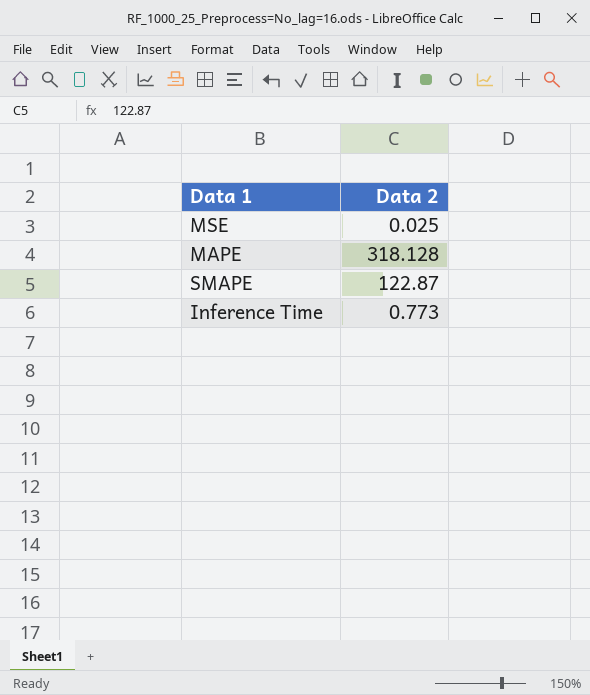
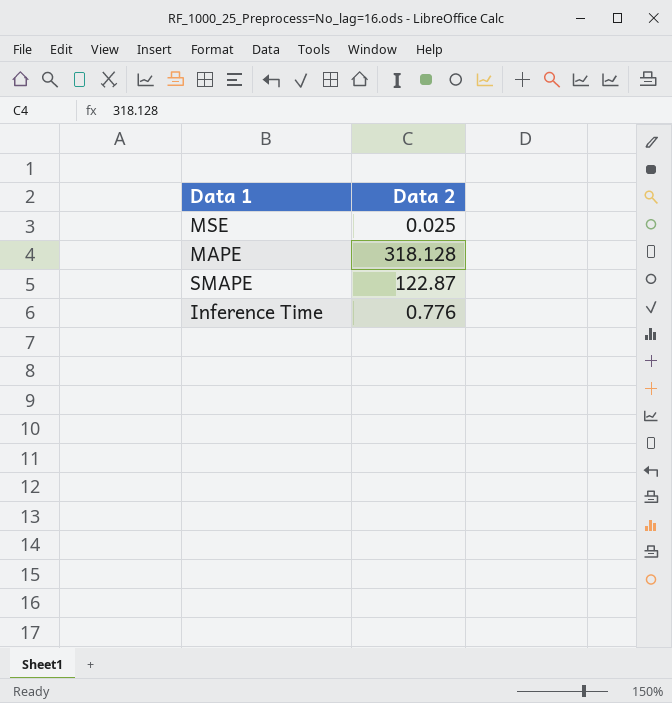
Inference Time | Data 2: 0.773 -> 0.776

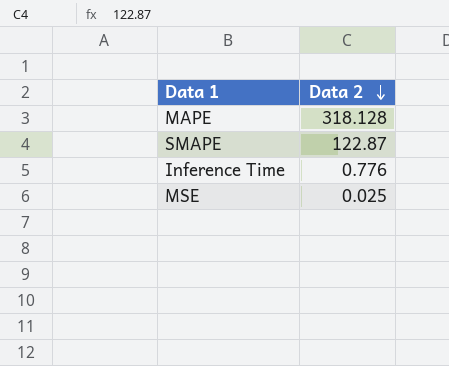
row order: none -> Data 2 descending

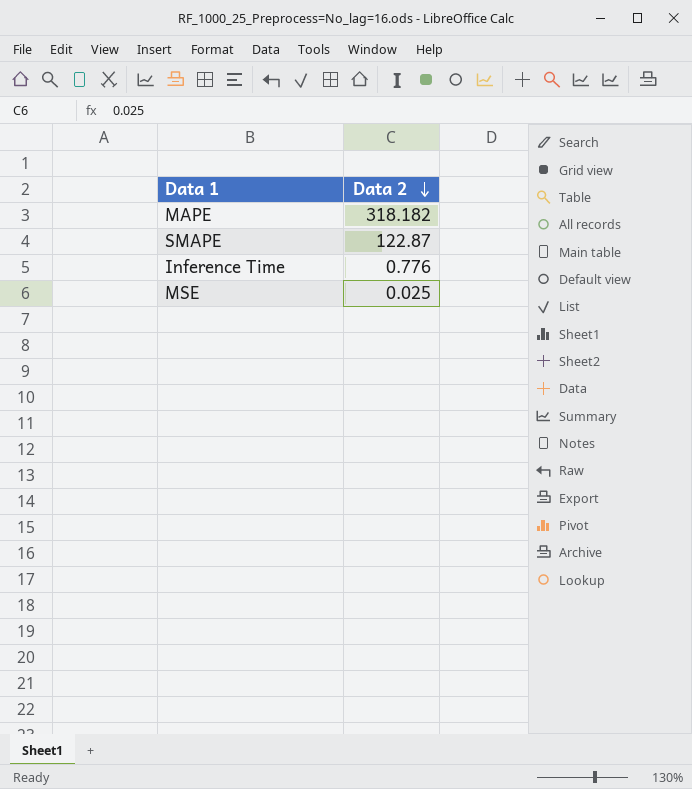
MAPE | Data 2: 318.128 -> 318.182

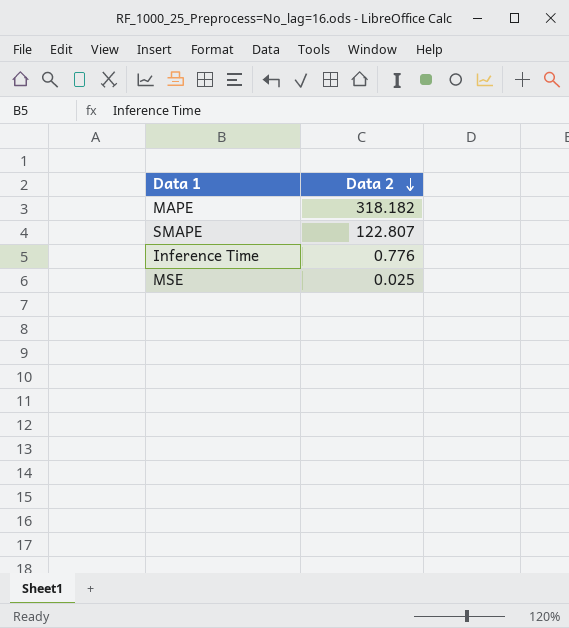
SMAPE | Data 2: 122.87 -> 122.807

